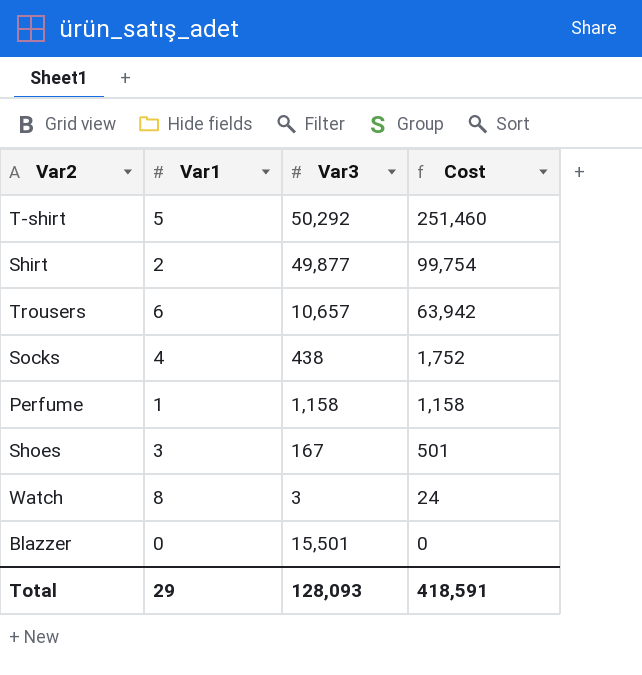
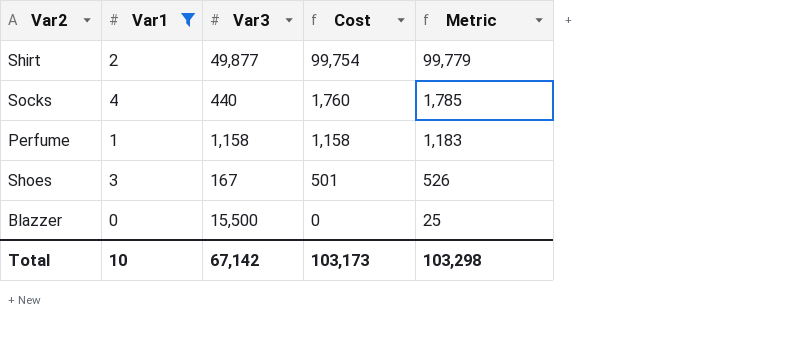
filter: none -> Var1 <= 4
column Metric | formula: none -> [Cost] + 25
Socks | Var3: 438 -> 440
Socks | Cost: 1,752 -> 1,760
Blazzer | Var3: 15,501 -> 15,500
Total | Var1: 29 -> 10
Total | Var3: 128,093 -> 67,142
Total | Cost: 418,591 -> 103,173

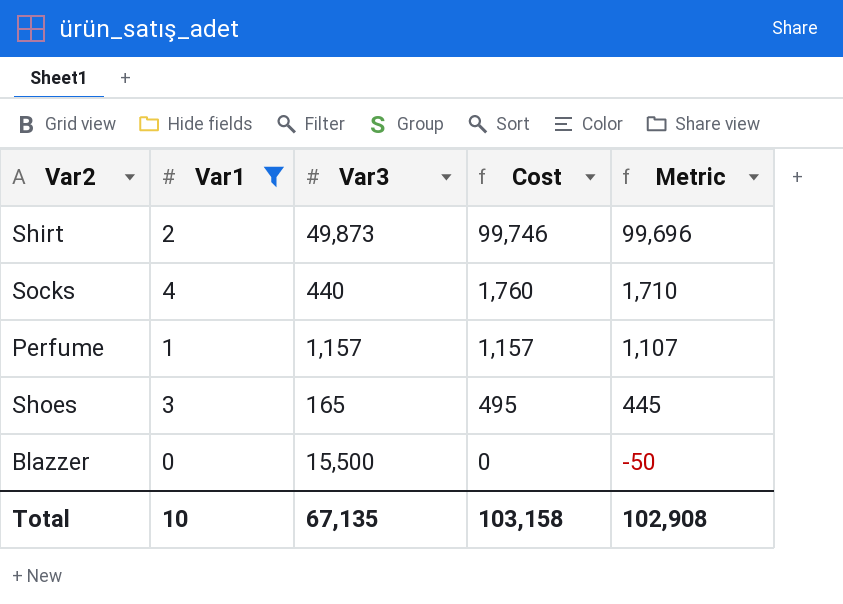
column Metric | formula: [Cost] + 25 -> [Cost] - 50
Shirt | Var3: 49,877 -> 49,873
Shirt | Cost: 99,754 -> 99,746
Perfume | Var3: 1,158 -> 1,157
Perfume | Cost: 1,158 -> 1,157
Shoes | Var3: 167 -> 165
Shoes | Cost: 501 -> 495
Total | Var3: 67,142 -> 67,135
Total | Cost: 103,173 -> 103,158
Total | Metric: 103,298 -> 102,908

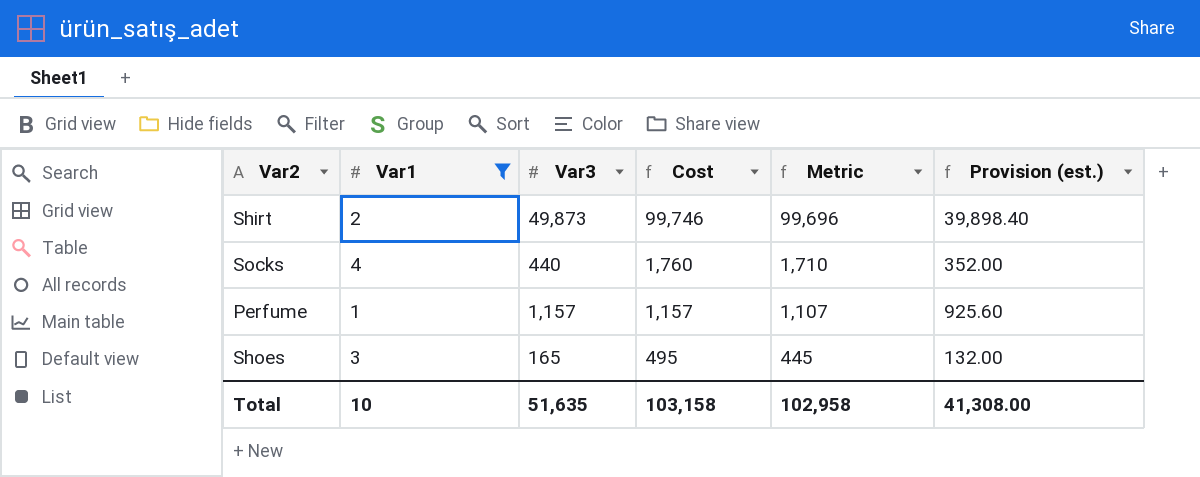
column Provision (est.) | formula: none -> [Var3] * 0.8
row Blazzer: 0 | 15,500 | 0 | -50 -> none
Total | Var3: 67,135 -> 51,635
Total | Metric: 102,908 -> 102,958

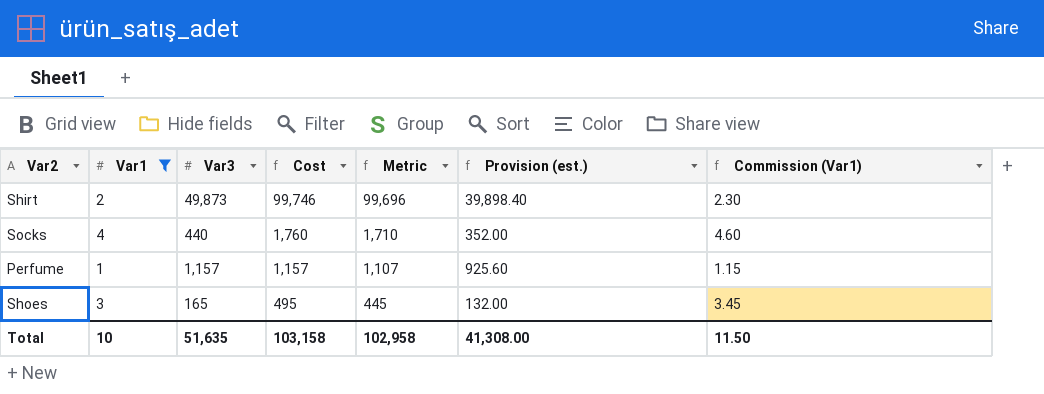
column Commission (Var1) | formula: none -> [Var1] * 1.15

